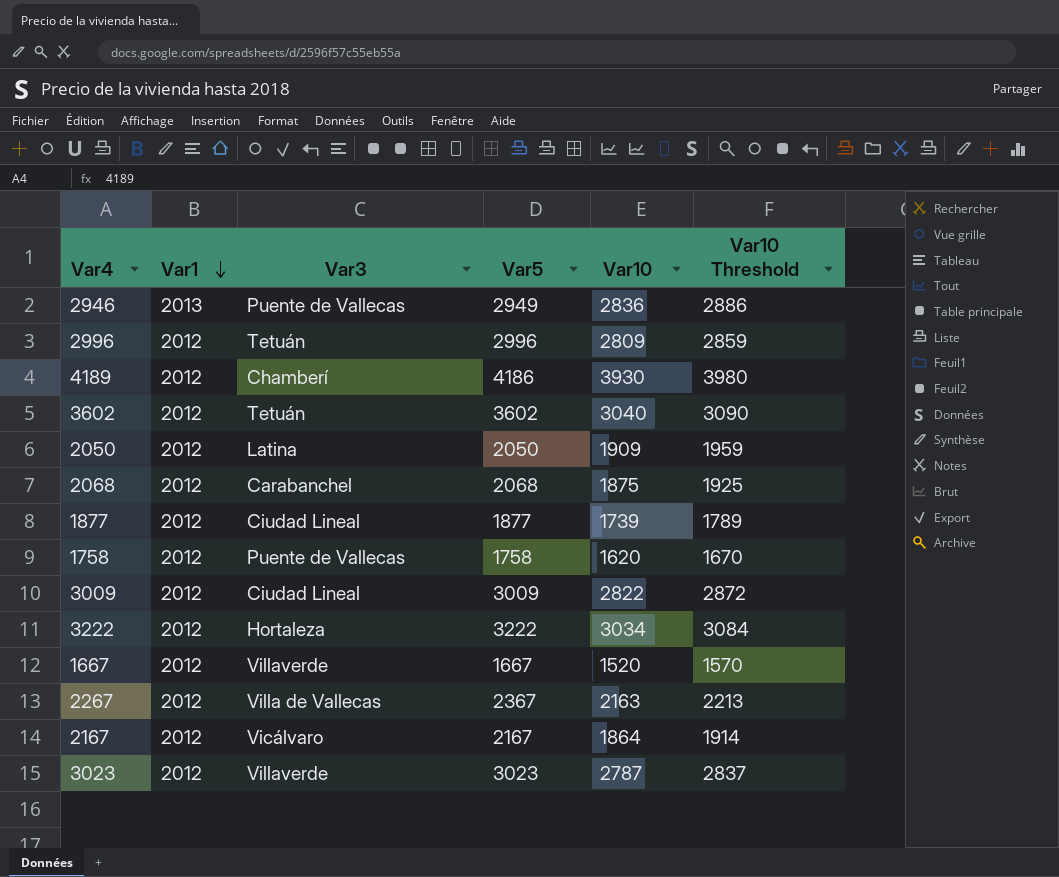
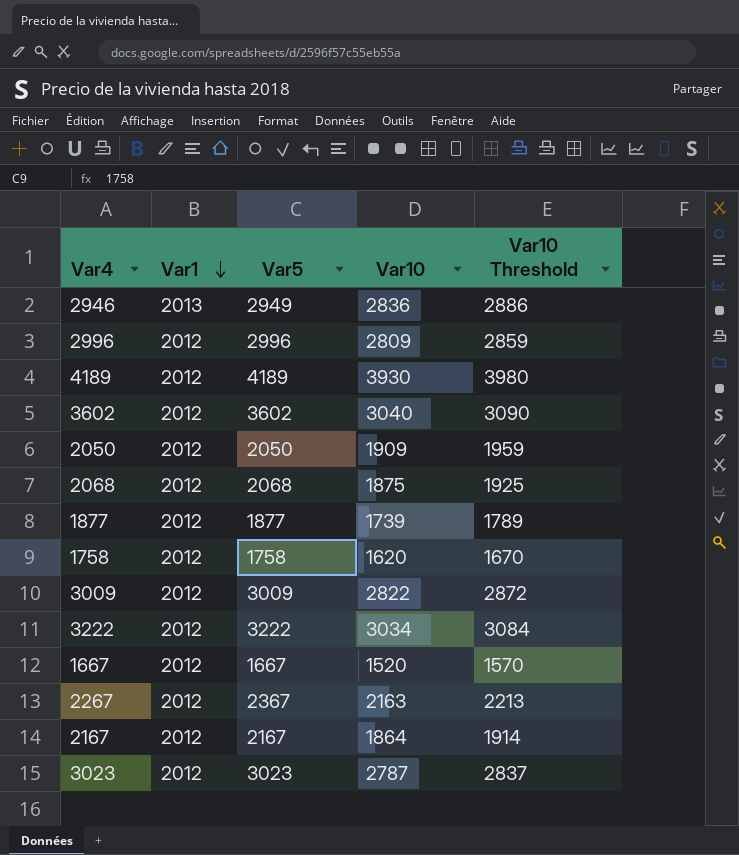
column Var3 | position: 3 -> none
4189 | Var5: 4186 -> 4189

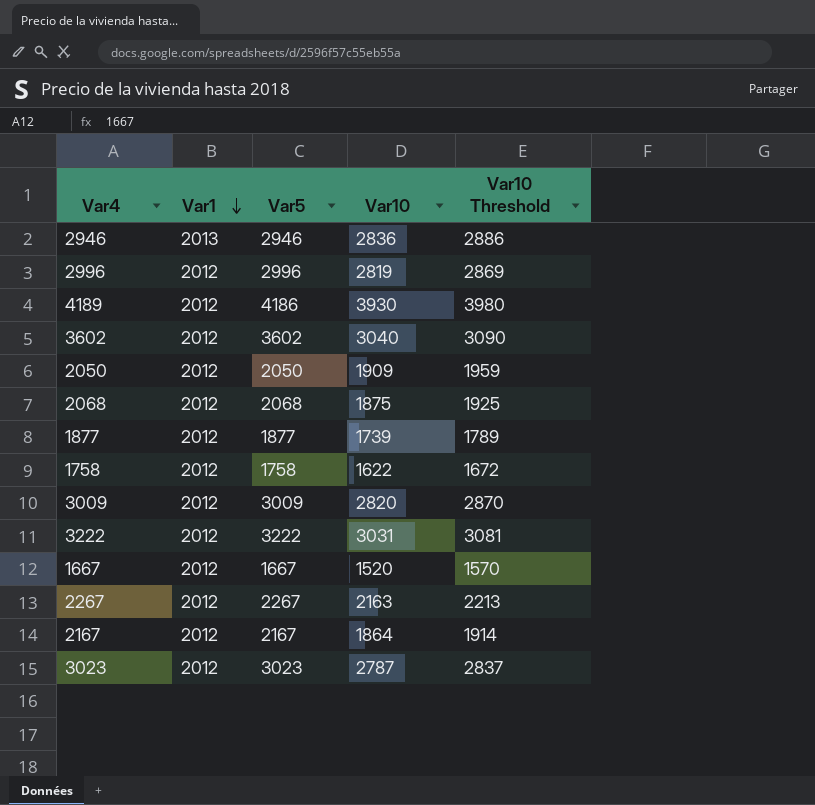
2946 | Var5: 2949 -> 2946
2996 | Var10: 2809 -> 2819
2996 | Var10 Threshold: 2859 -> 2869
4189 | Var5: 4189 -> 4186
1758 | Var10: 1620 -> 1622
1758 | Var10 Threshold: 1670 -> 1672
3009 | Var10: 2822 -> 2820
3009 | Var10 Threshold: 2872 -> 2870
3222 | Var10: 3034 -> 3031
3222 | Var10 Threshold: 3084 -> 3081
2267 | Var5: 2367 -> 2267

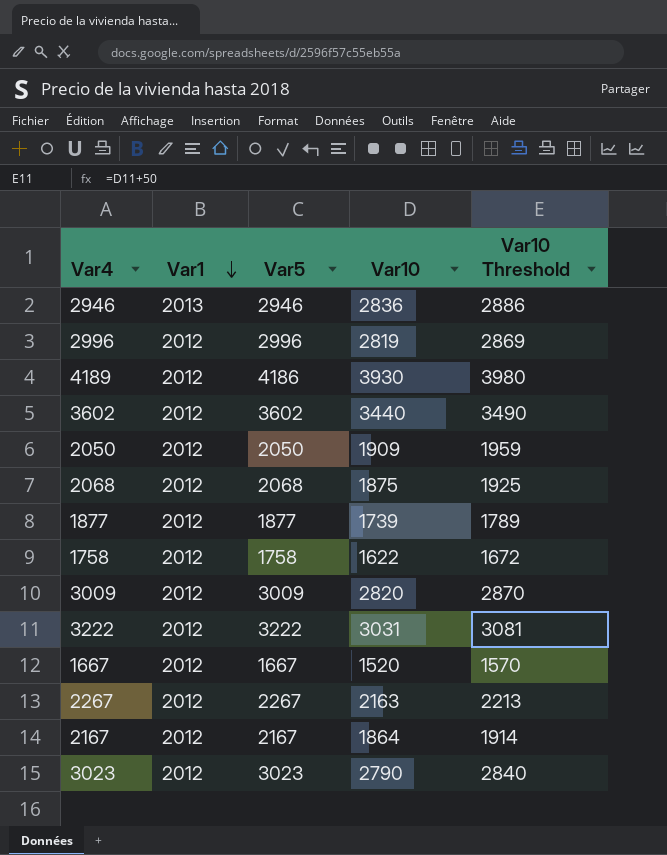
3602 | Var10: 3040 -> 3440
3602 | Var10 Threshold: 3090 -> 3490
3023 | Var10: 2787 -> 2790
3023 | Var10 Threshold: 2837 -> 2840

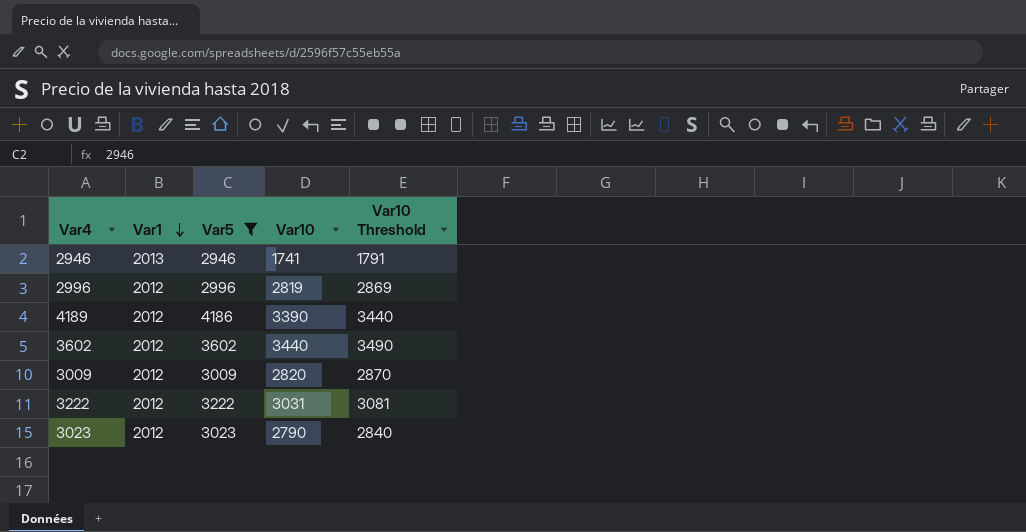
filter: none -> Var5 >= 2946
2946 | Var10: 2836 -> 1741
2946 | Var10 Threshold: 2886 -> 1791
4189 | Var10: 3930 -> 3390
4189 | Var10 Threshold: 3980 -> 3440

